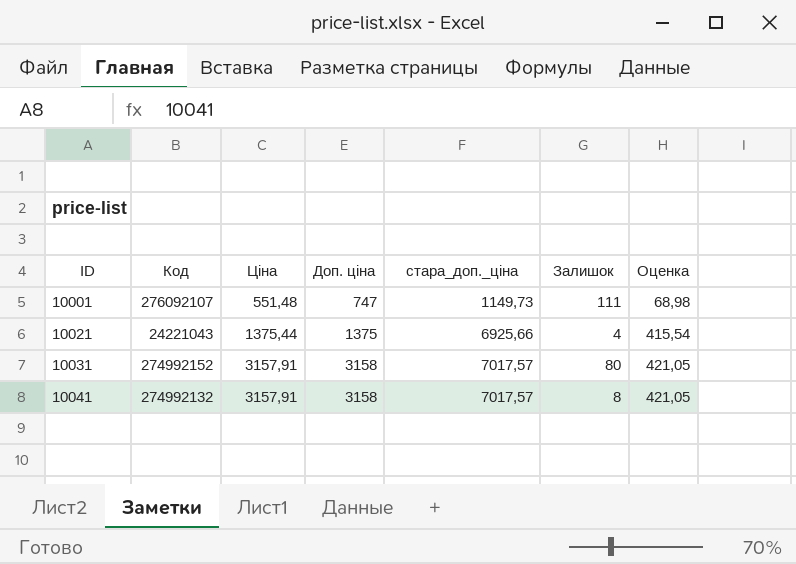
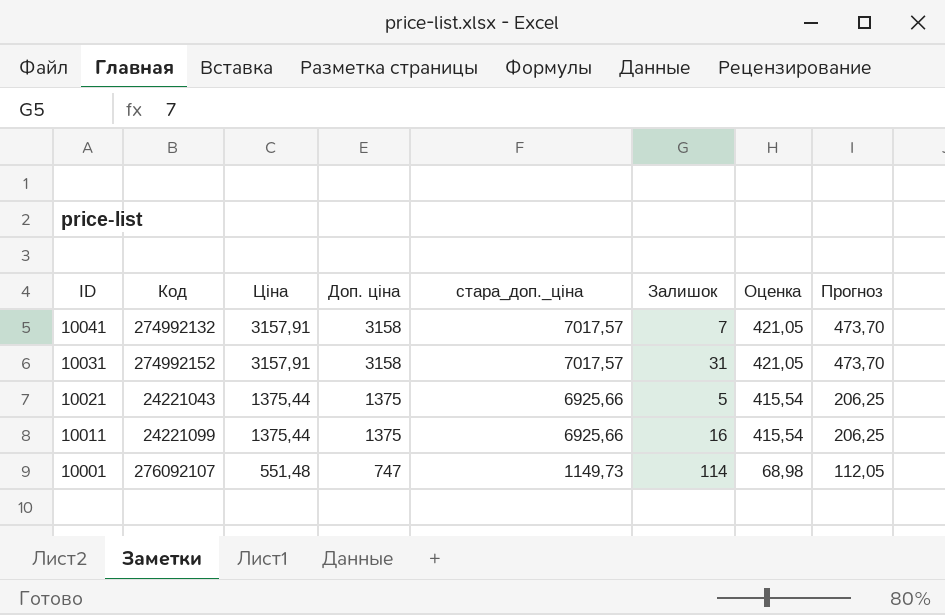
row order: ID ascending -> ID descending
column Прогноз | formula: none -> [Доп. ціна] * 0,15
10041 | Залишок: 8 -> 7
10031 | Залишок: 80 -> 31
10021 | Залишок: 4 -> 5
row 10011: none -> 24221099 | 1375,44 | 1375 | 6925,66 | 16 | 415,54 | 206,25
10001 | Залишок: 111 -> 114

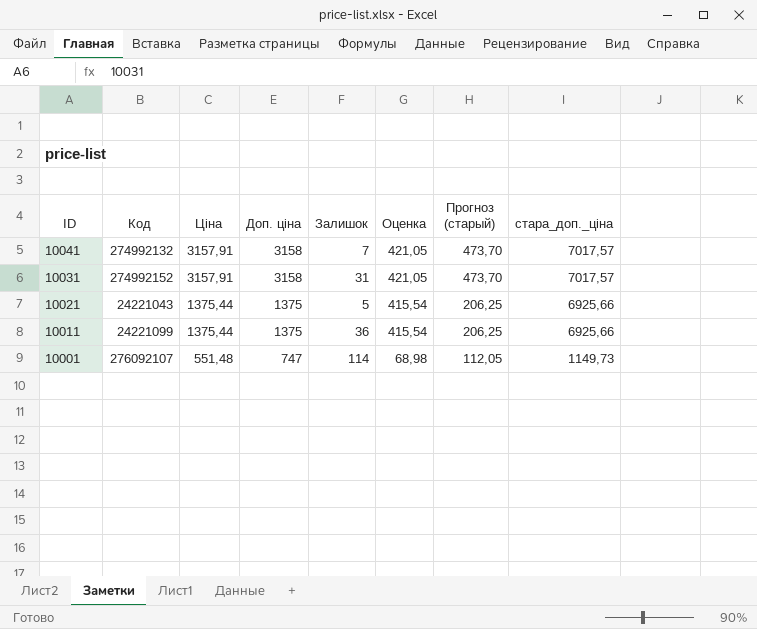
column name: Прогноз -> Прогноз (старый)
column стара_доп._ціна | position: 5 -> 8
10011 | Залишок: 16 -> 36

